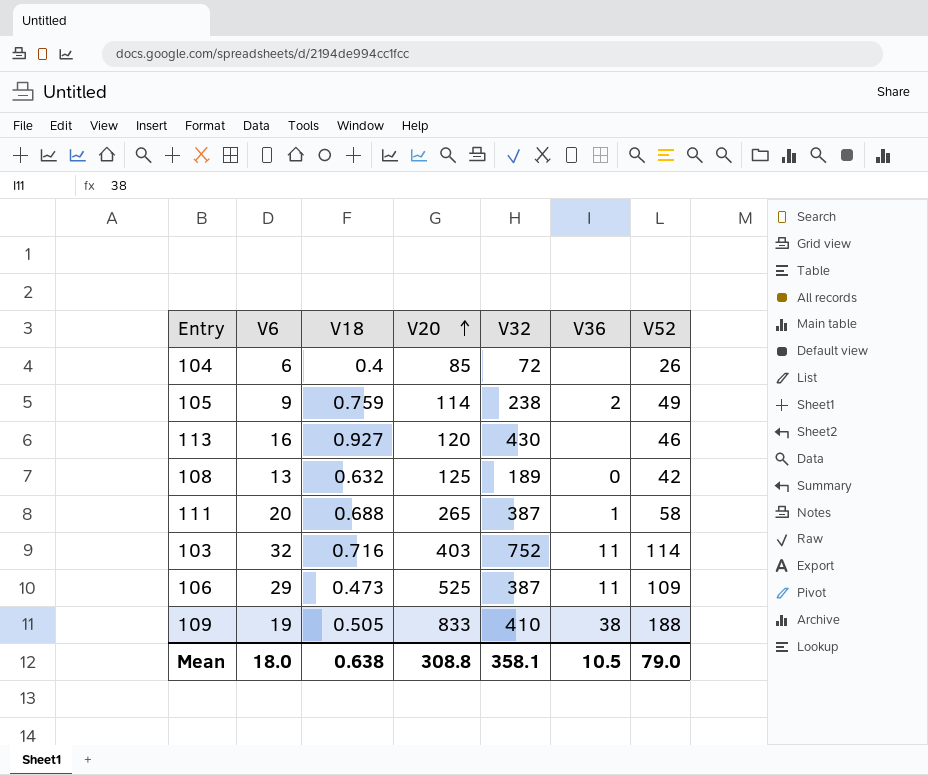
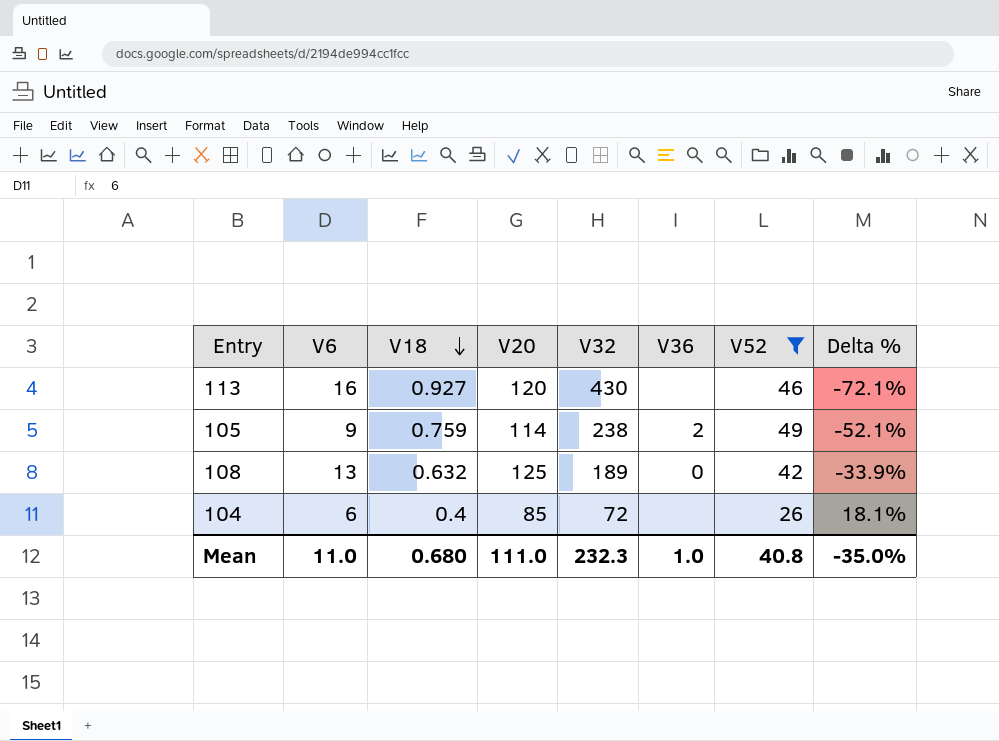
filter: none -> V52 <= 49
row order: V20 ascending -> V18 descending
column Delta % | formula: none -> ([V20] - [V32]) / [V32]
Mean | V6: 18.0 -> 11.0
Mean | V18: 0.638 -> 0.680
Mean | V20: 308.8 -> 111.0
Mean | V32: 358.1 -> 232.3
Mean | V36: 10.5 -> 1.0
Mean | V52: 79.0 -> 40.8

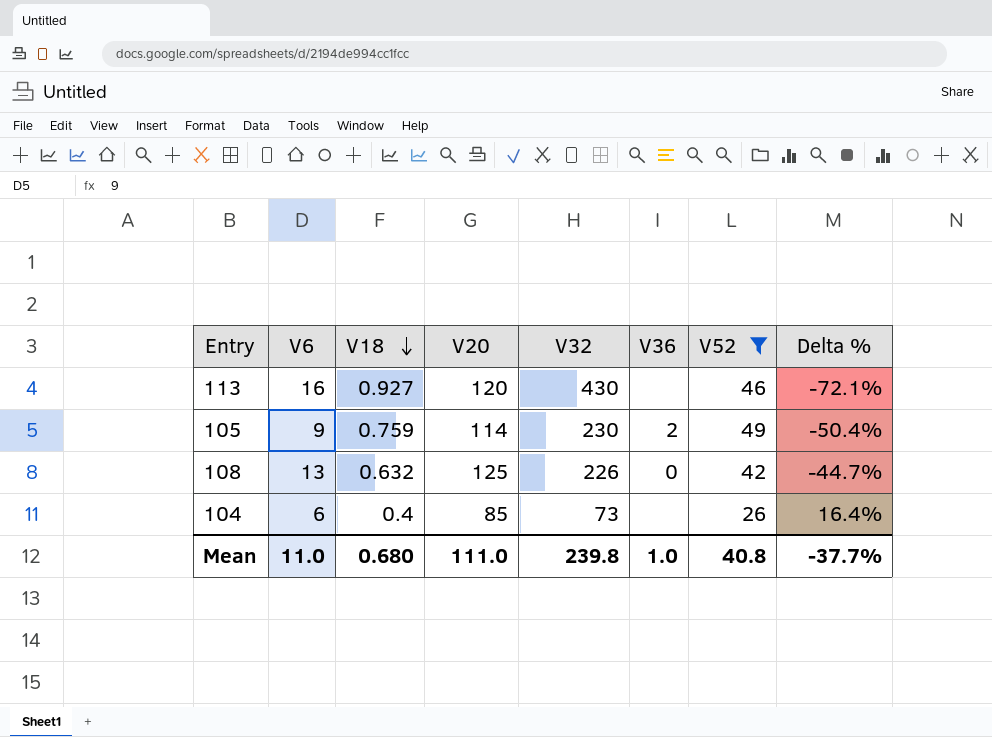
105 | V32: 238 -> 230
105 | Delta %: -52.1% -> -50.4%
108 | V32: 189 -> 226
108 | Delta %: -33.9% -> -44.7%
104 | V32: 72 -> 73
104 | Delta %: 18.1% -> 16.4%
Mean | V32: 232.3 -> 239.8
Mean | Delta %: -35.0% -> -37.7%

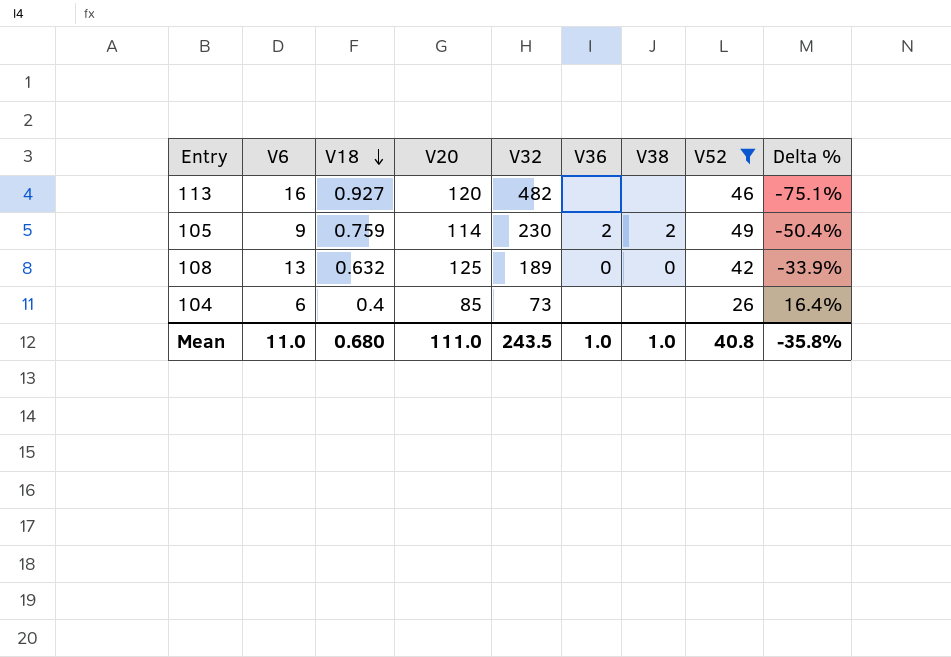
column V38 | position: none -> 7
113 | V32: 430 -> 482
113 | Delta %: -72.1% -> -75.1%
108 | V32: 226 -> 189
108 | Delta %: -44.7% -> -33.9%
Mean | V32: 239.8 -> 243.5
Mean | Delta %: -37.7% -> -35.8%

